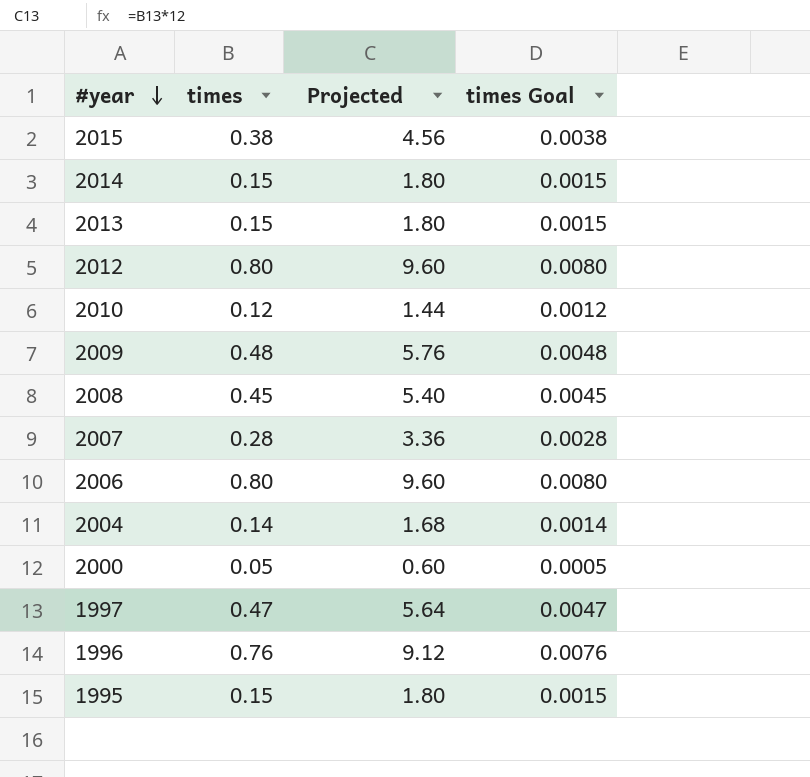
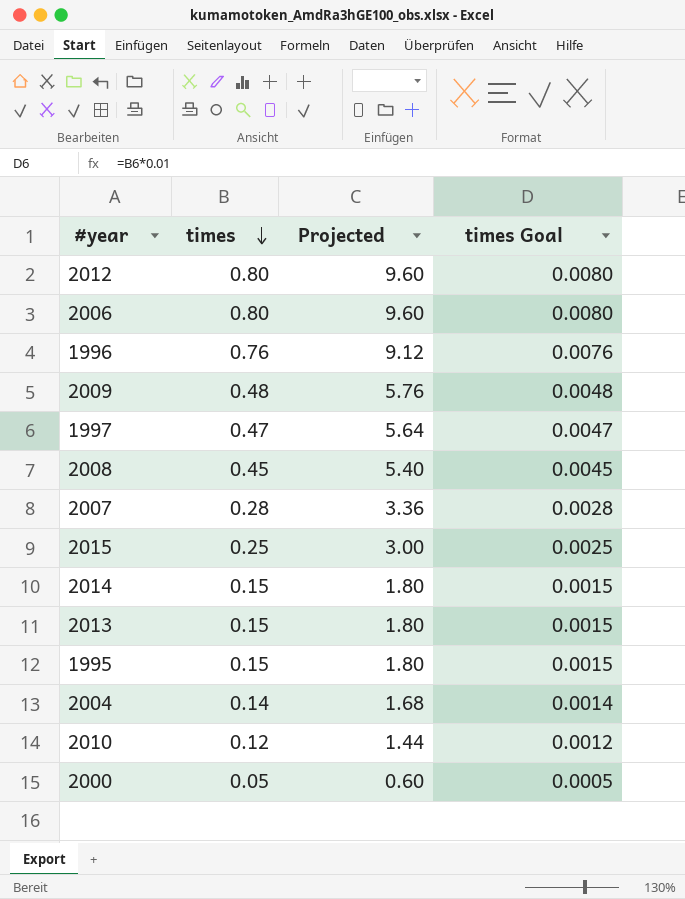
row order: #year descending -> times descending
2015 | times: 0.38 -> 0.25
2015 | Projected: 4.56 -> 3.00
2015 | times Goal: 0.0038 -> 0.0025

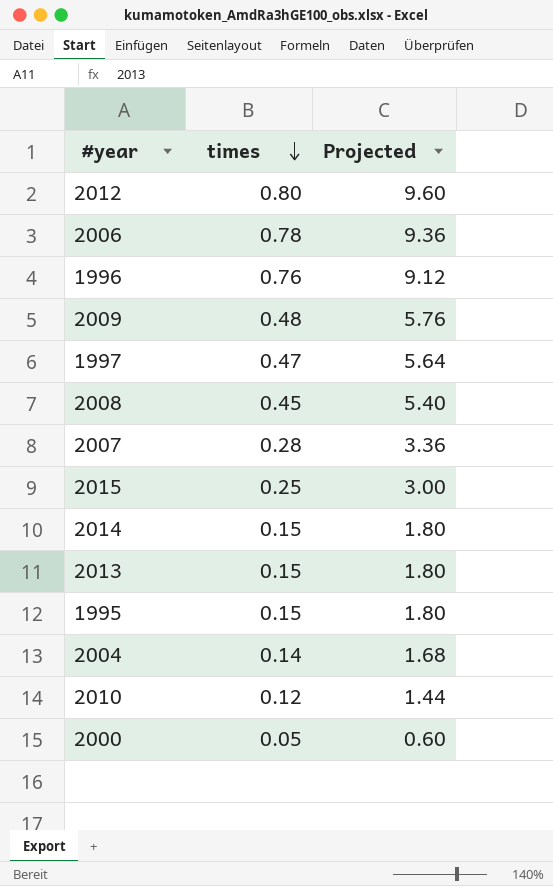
column times Goal | formula: [times] * 0.01 -> none
2006 | times: 0.80 -> 0.78
2006 | Projected: 9.60 -> 9.36

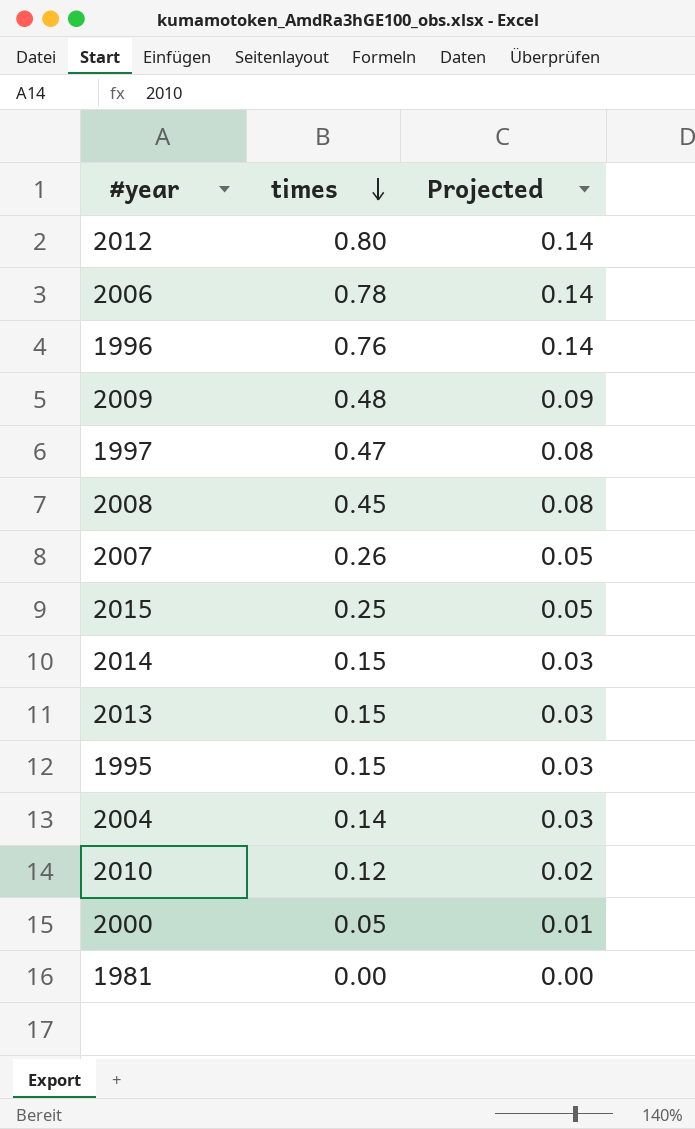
column Projected | formula: [times] * 12 -> [times] * 0.18
2007 | times: 0.28 -> 0.26
row 1981: none -> 0.00 | 0.00

